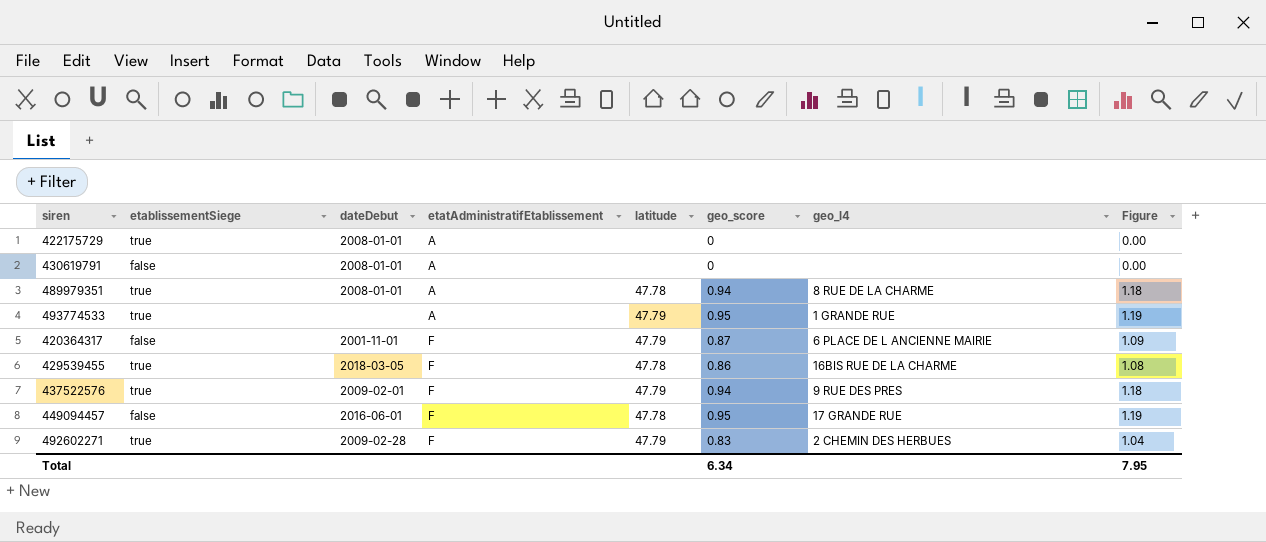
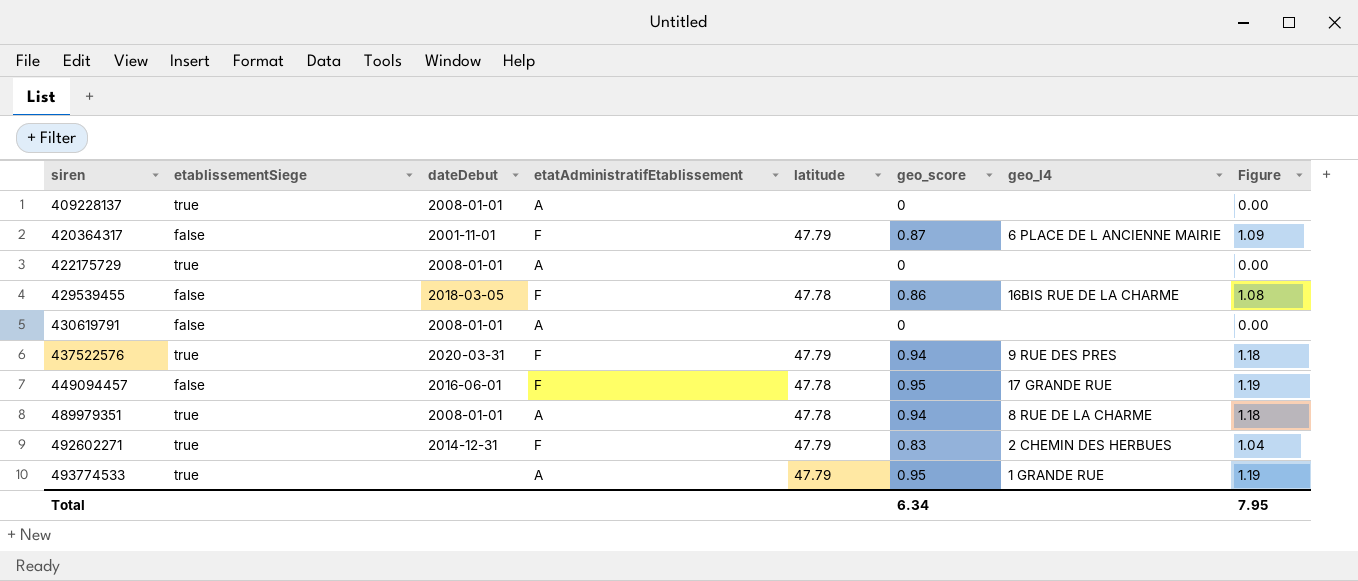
row order: etatAdministratifEtablissement ascending -> siren ascending
row 409228137: none -> true | 2008-01-01 | A | none | 0 | none | 0.00
429539455 | etablissementSiege: true -> false
437522576 | dateDebut: 2009-02-01 -> 2020-03-31
492602271 | dateDebut: 2009-02-28 -> 2014-12-31

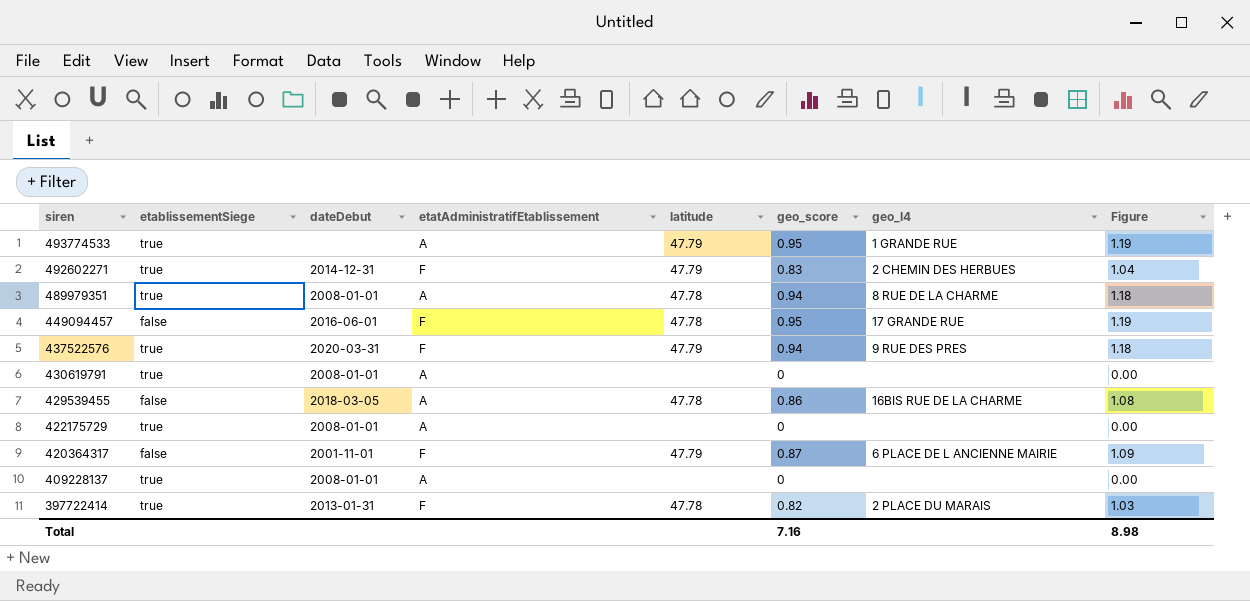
row order: siren ascending -> siren descending
430619791 | etablissementSiege: false -> true
429539455 | etatAdministratifEtablissement: F -> A
row 397722414: none -> true | 2013-01-31 | F | 47.78 | 0.82 | 2 PLACE DU MARAIS | 1.03
Total | geo_score: 6.34 -> 7.16
Total | Figure: 7.95 -> 8.98

